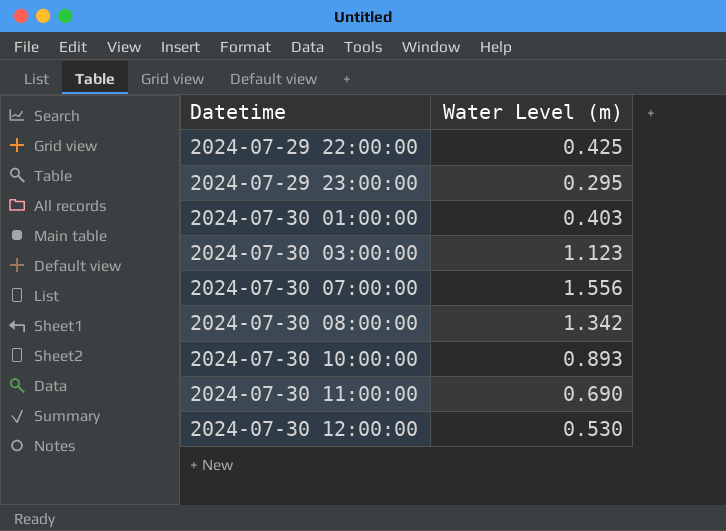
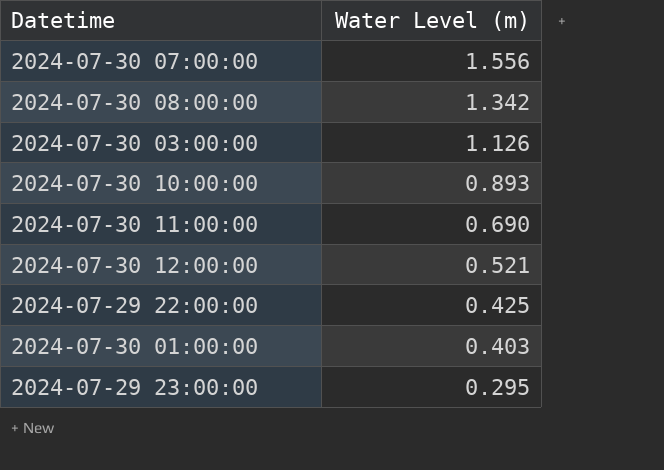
row order: Datetime ascending -> Water Level (m) descending
2024-07-30 03:00:00 | Water Level (m): 1.123 -> 1.126
2024-07-30 12:00:00 | Water Level (m): 0.530 -> 0.521

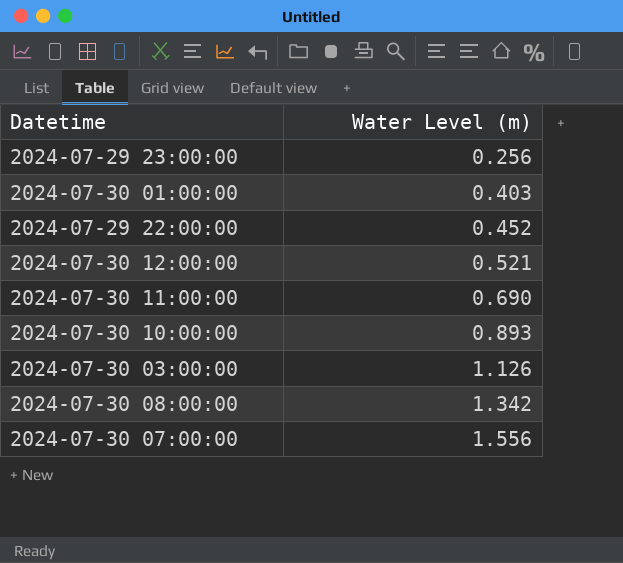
row order: Water Level (m) descending -> Water Level (m) ascending
2024-07-29 23:00:00 | Water Level (m): 0.295 -> 0.256
2024-07-29 22:00:00 | Water Level (m): 0.425 -> 0.452

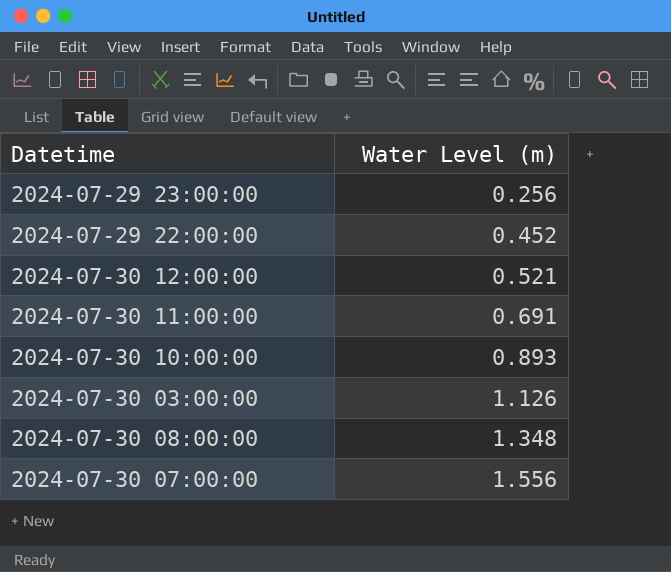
row 2024-07-30 01:00:00: 0.403 -> none
2024-07-30 11:00:00 | Water Level (m): 0.690 -> 0.691
2024-07-30 08:00:00 | Water Level (m): 1.342 -> 1.348

